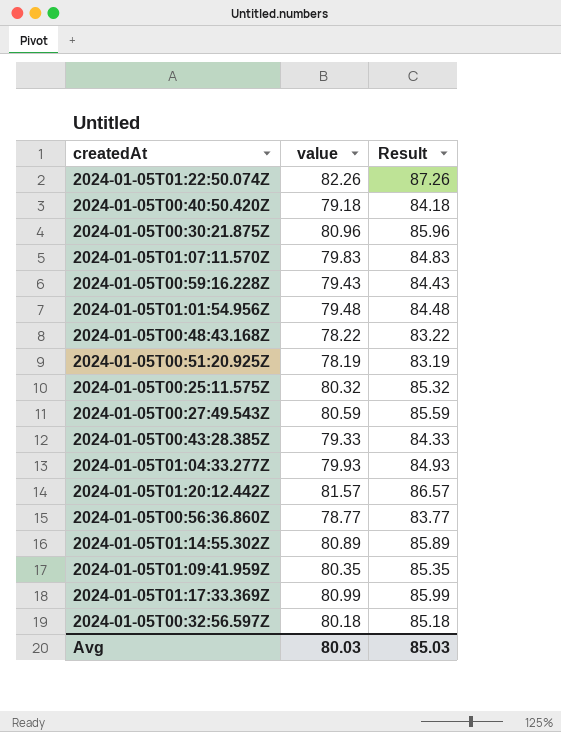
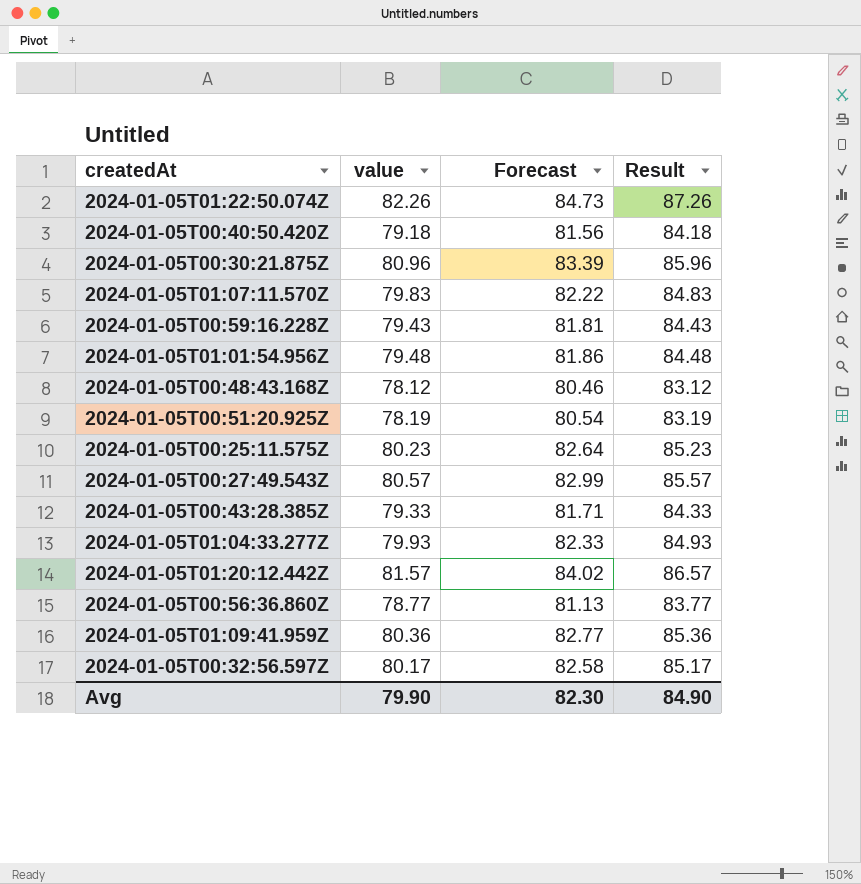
column Forecast | formula: none -> [value] * 1.03
row 2024-01-05T01:14:55.302Z: 80.89 | 85.89 -> none
row 2024-01-05T01:17:33.369Z: 80.99 | 85.99 -> none
2024-01-05T00:48:43.168Z | value: 78.22 -> 78.12
2024-01-05T00:48:43.168Z | Result: 83.22 -> 83.12
2024-01-05T00:25:11.575Z | value: 80.32 -> 80.23
2024-01-05T00:25:11.575Z | Result: 85.32 -> 85.23
2024-01-05T00:27:49.543Z | value: 80.59 -> 80.57
2024-01-05T00:27:49.543Z | Result: 85.59 -> 85.57
2024-01-05T01:09:41.959Z | value: 80.35 -> 80.36
2024-01-05T01:09:41.959Z | Result: 85.35 -> 85.36
2024-01-05T00:32:56.597Z | value: 80.18 -> 80.17
2024-01-05T00:32:56.597Z | Result: 85.18 -> 85.17
Avg | value: 80.03 -> 79.90
Avg | Result: 85.03 -> 84.90

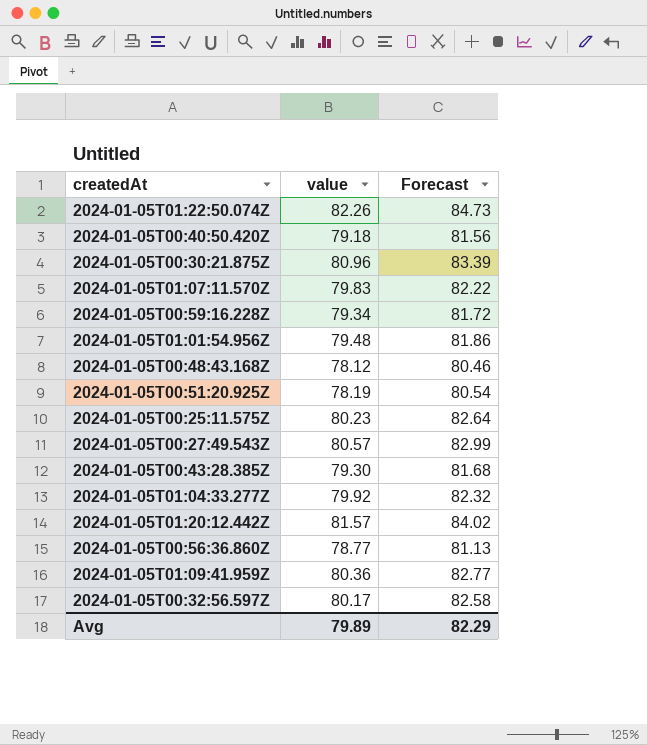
column Result | formula: [value] + 5 -> none
2024-01-05T00:59:16.228Z | value: 79.43 -> 79.34
2024-01-05T00:59:16.228Z | Forecast: 81.81 -> 81.72
2024-01-05T00:43:28.385Z | value: 79.33 -> 79.30
2024-01-05T00:43:28.385Z | Forecast: 81.71 -> 81.68
2024-01-05T01:04:33.277Z | value: 79.93 -> 79.92
2024-01-05T01:04:33.277Z | Forecast: 82.33 -> 82.32
Avg | value: 79.90 -> 79.89
Avg | Forecast: 82.30 -> 82.29

